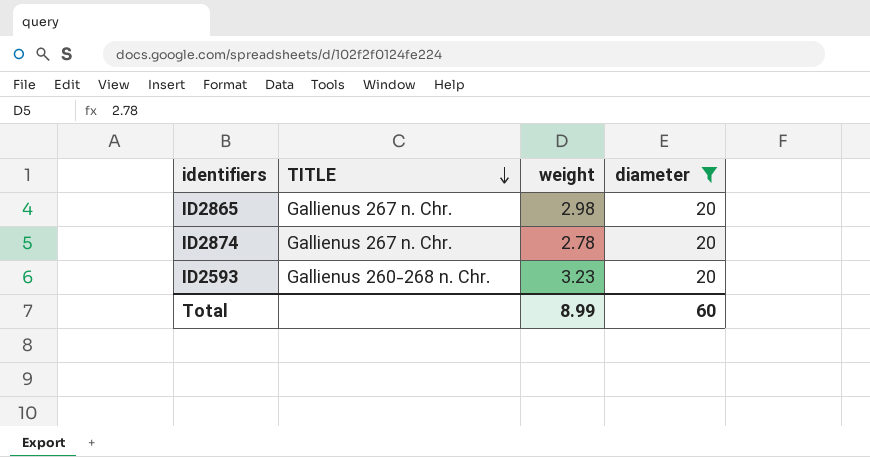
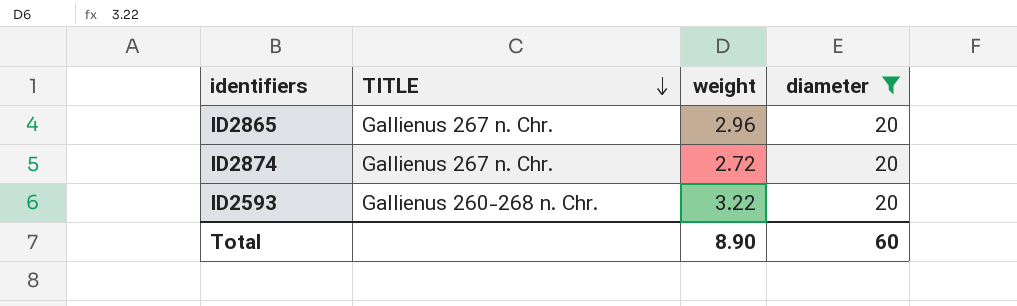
ID2865 | weight: 2.98 -> 2.96
ID2874 | weight: 2.78 -> 2.72
ID2593 | weight: 3.23 -> 3.22
Total | weight: 8.99 -> 8.90

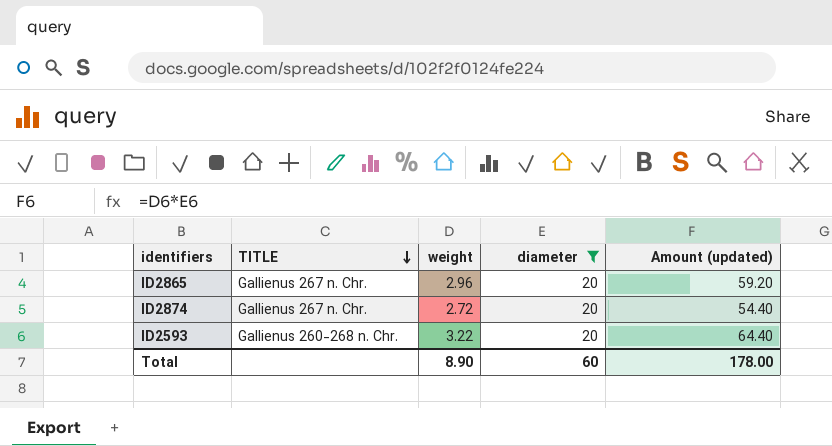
column Amount (updated) | formula: none -> [weight] * [diameter]

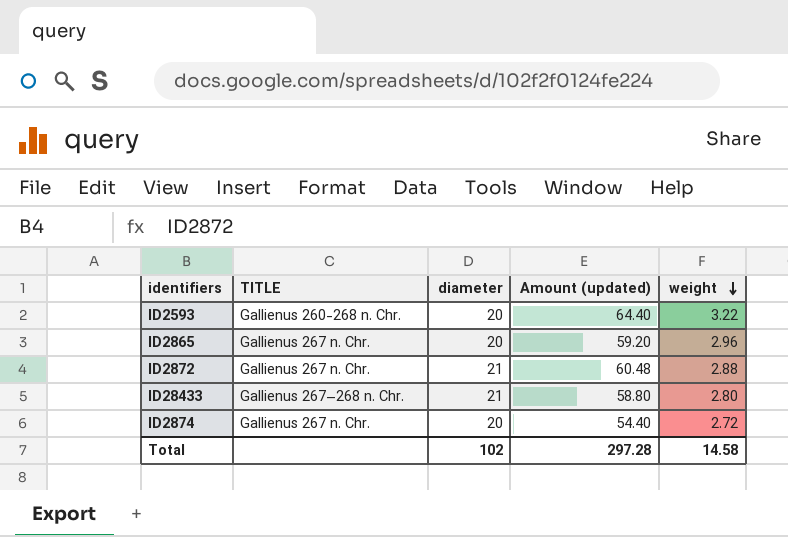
filter: diameter = 20 -> none
row order: TITLE descending -> weight descending
column weight | position: 3 -> 5
Total | diameter: 60 -> 102
Total | Amount (updated): 178.00 -> 297.28
Total | weight: 8.90 -> 14.58

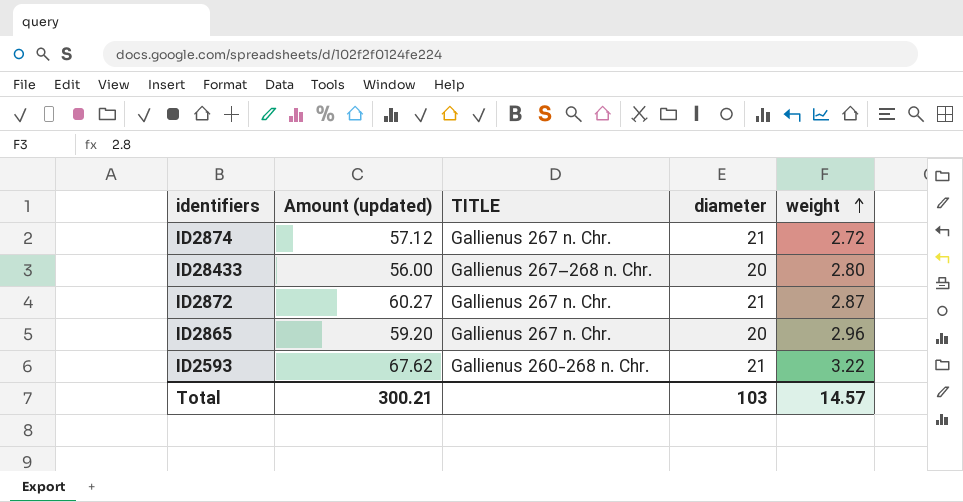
row order: weight descending -> weight ascending
column Amount (updated) | position: 4 -> 2
ID2874 | Amount (updated): 54.40 -> 57.12
ID2874 | diameter: 20 -> 21
ID28433 | Amount (updated): 58.80 -> 56.00
ID28433 | diameter: 21 -> 20
ID2872 | Amount (updated): 60.48 -> 60.27
ID2872 | weight: 2.88 -> 2.87
ID2593 | Amount (updated): 64.40 -> 67.62
ID2593 | diameter: 20 -> 21
Total | Amount (updated): 297.28 -> 300.21
Total | diameter: 102 -> 103
Total | weight: 14.58 -> 14.57

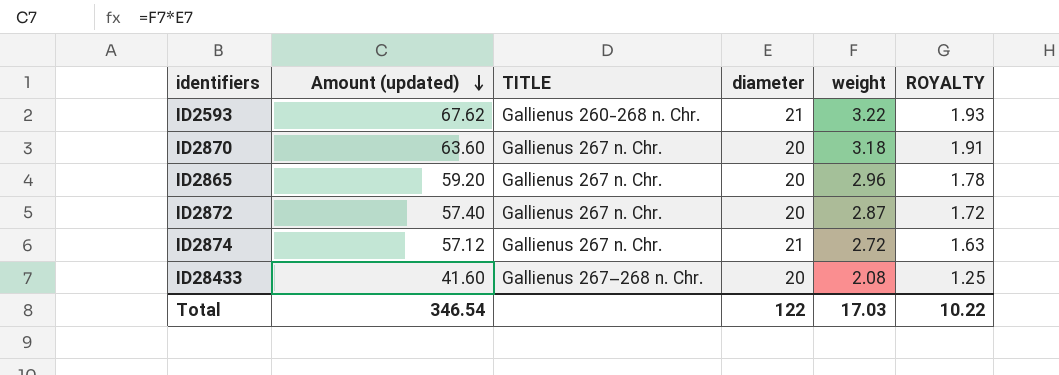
row order: weight ascending -> Amount (updated) descending
column ROYALTY | formula: none -> [weight] * 0.6
row ID2870: none -> 63.60 | Gallienus 267 n. Chr. | 20 | 3.18 | 1.91
ID2872 | Amount (updated): 60.27 -> 57.40
ID2872 | diameter: 21 -> 20
ID28433 | Amount (updated): 56.00 -> 41.60
ID28433 | weight: 2.80 -> 2.08
Total | Amount (updated): 300.21 -> 346.54
Total | diameter: 103 -> 122
Total | weight: 14.57 -> 17.03

